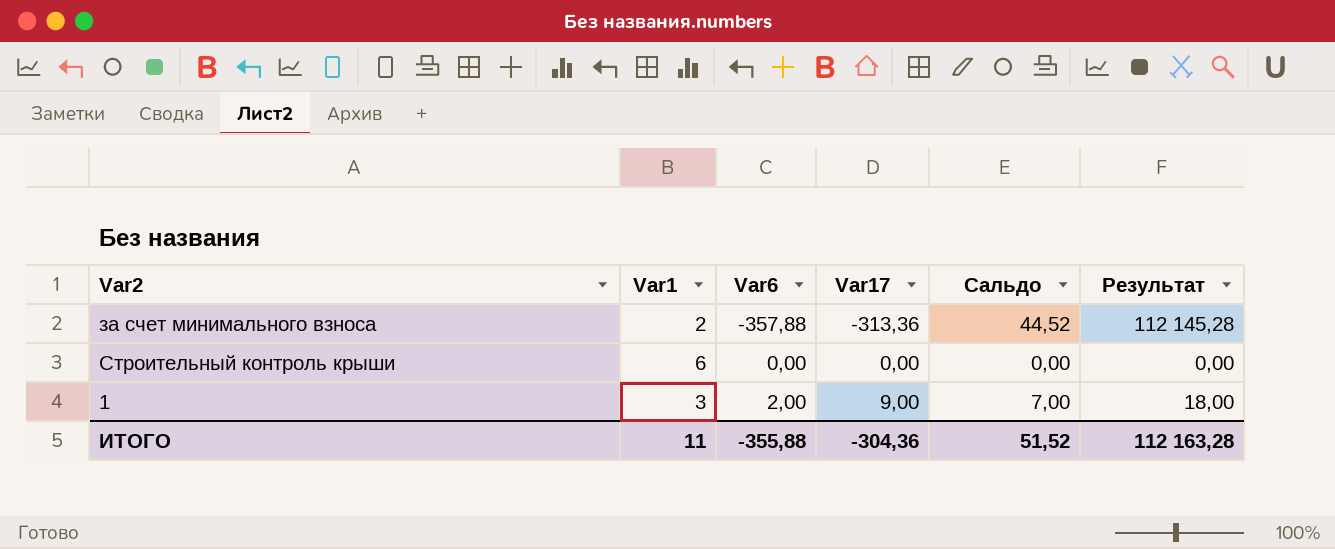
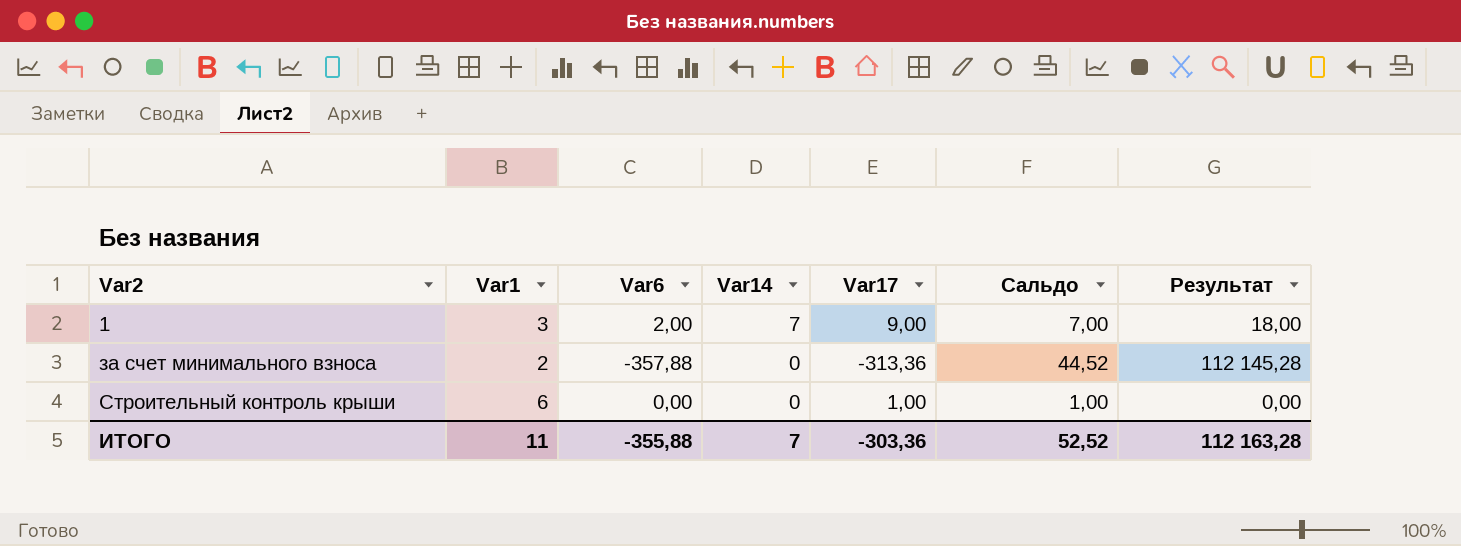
row order: Var6 ascending -> Var2 ascending
column Var14 | position: none -> 4
Строительный контроль крыши | Var17: 0,00 -> 1,00
Строительный контроль крыши | Сальдо: 0,00 -> 1,00
ИТОГО | Var17: -304,36 -> -303,36
ИТОГО | Сальдо: 51,52 -> 52,52

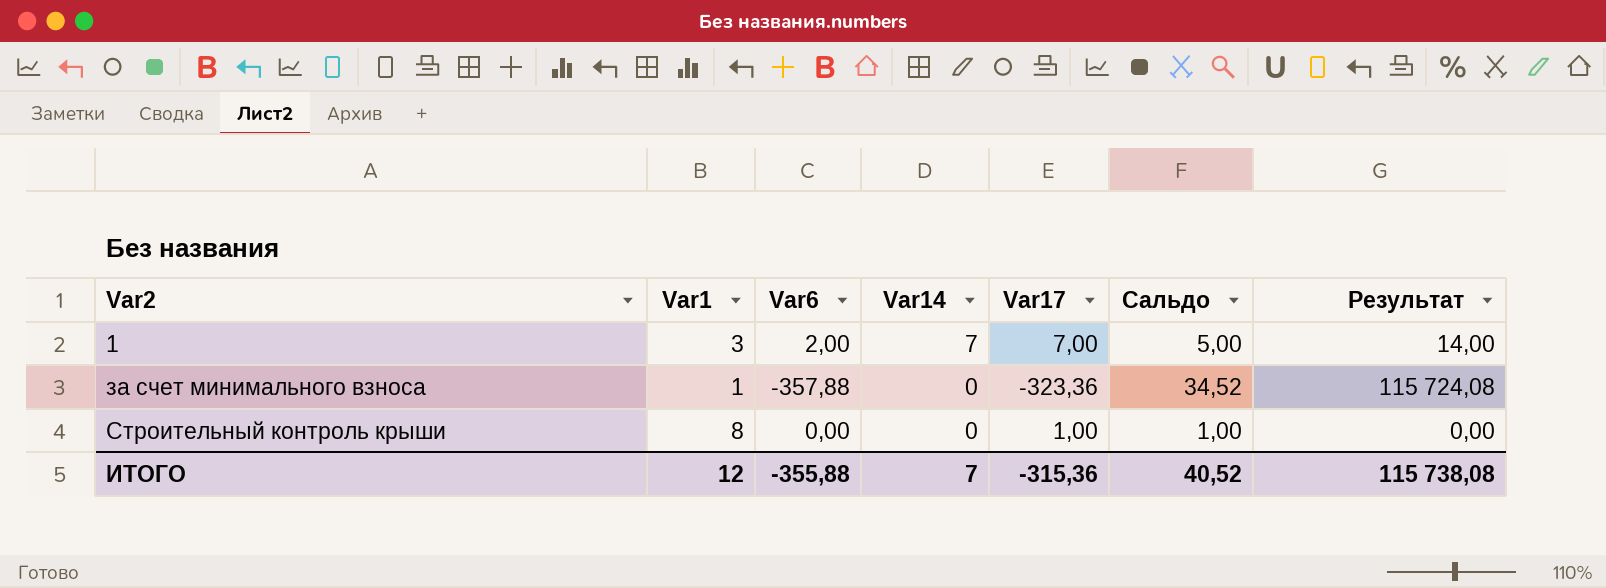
1 | Var17: 9,00 -> 7,00
1 | Сальдо: 7,00 -> 5,00
1 | Результат: 18,00 -> 14,00
за счет минимального взноса | Var1: 2 -> 1
за счет минимального взноса | Var17: -313,36 -> -323,36
за счет минимального взноса | Сальдо: 44,52 -> 34,52
за счет минимального взноса | Результат: 112 145,28 -> 115 724,08
Строительный контроль крыши | Var1: 6 -> 8
ИТОГО | Var1: 11 -> 12
ИТОГО | Var17: -303,36 -> -315,36
ИТОГО | Сальдо: 52,52 -> 40,52
ИТОГО | Результат: 112 163,28 -> 115 738,08

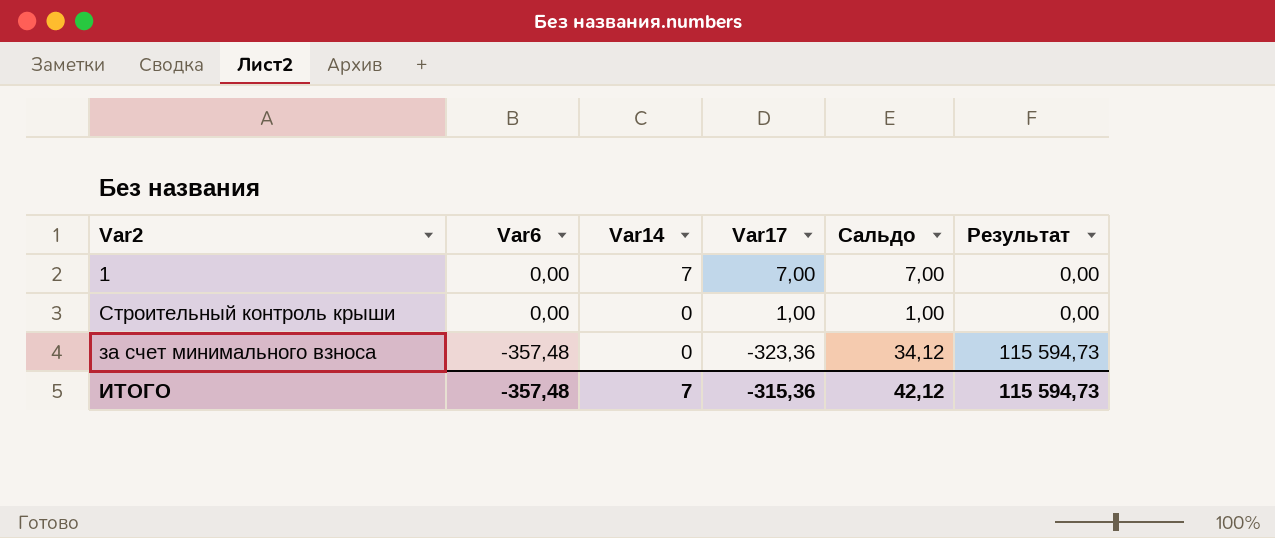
row order: Var2 ascending -> Var6 descending
column Var1 | position: 2 -> none
1 | Var6: 2,00 -> 0,00
1 | Сальдо: 5,00 -> 7,00
1 | Результат: 14,00 -> 0,00
за счет минимального взноса | Var6: -357,88 -> -357,48
за счет минимального взноса | Сальдо: 34,52 -> 34,12
за счет минимального взноса | Результат: 115 724,08 -> 115 594,73
ИТОГО | Var6: -355,88 -> -357,48
ИТОГО | Сальдо: 40,52 -> 42,12
ИТОГО | Результат: 115 738,08 -> 115 594,73

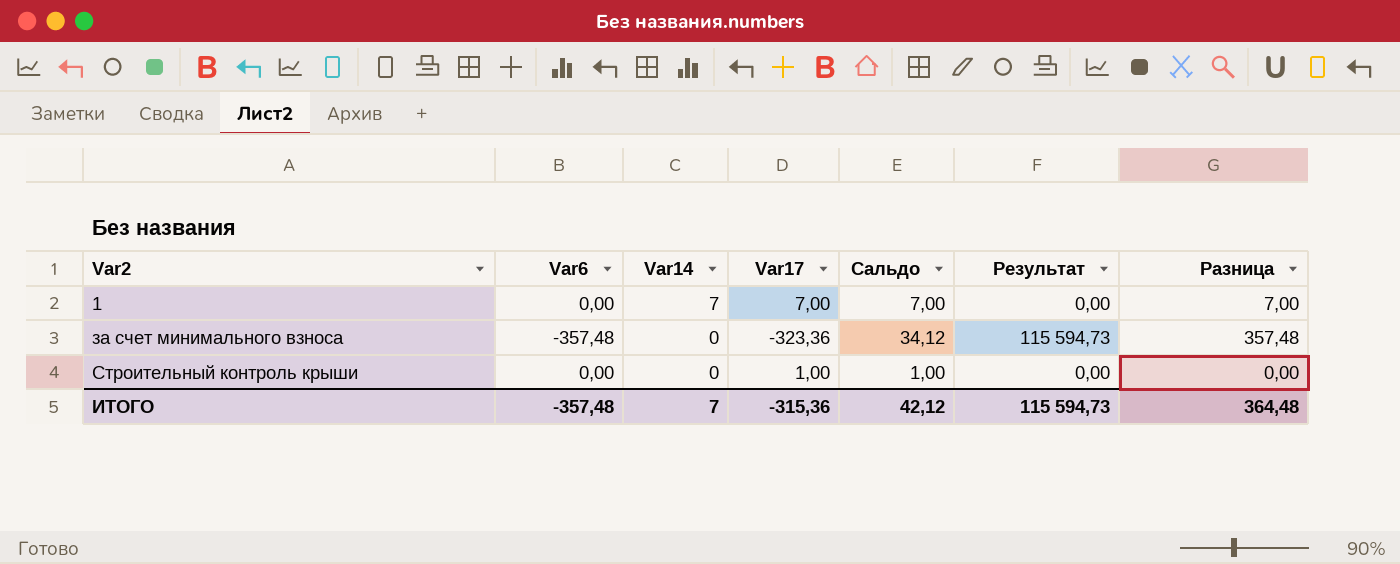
row order: Var6 descending -> Var2 ascending
column Разница | formula: none -> [Var14] - [Var6]

